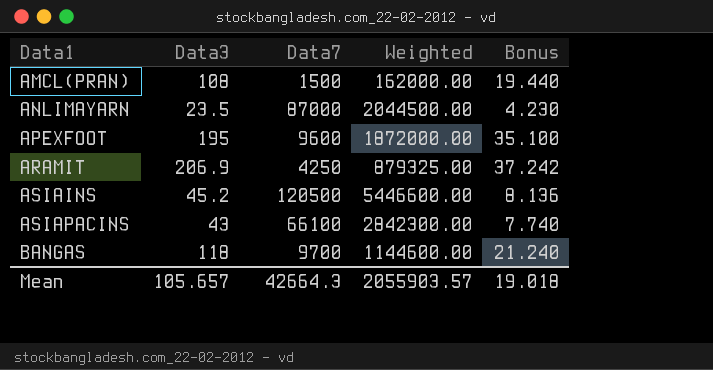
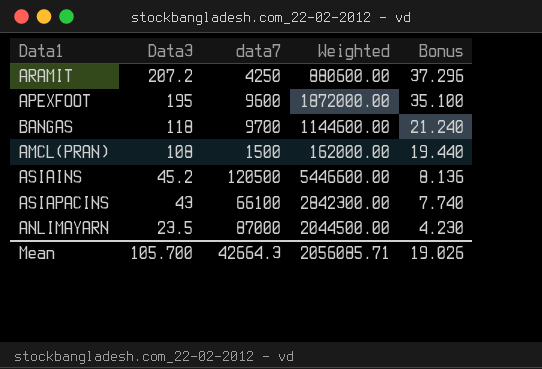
row order: Data1 ascending -> Data3 descending
column name: Data7 -> data7
ARAMIT | Data3: 206.9 -> 207.2
ARAMIT | Weighted: 879325.00 -> 880600.00
ARAMIT | Bonus: 37.242 -> 37.296
Mean | Data3: 105.657 -> 105.700
Mean | Weighted: 2055903.57 -> 2056085.71
Mean | Bonus: 19.018 -> 19.026

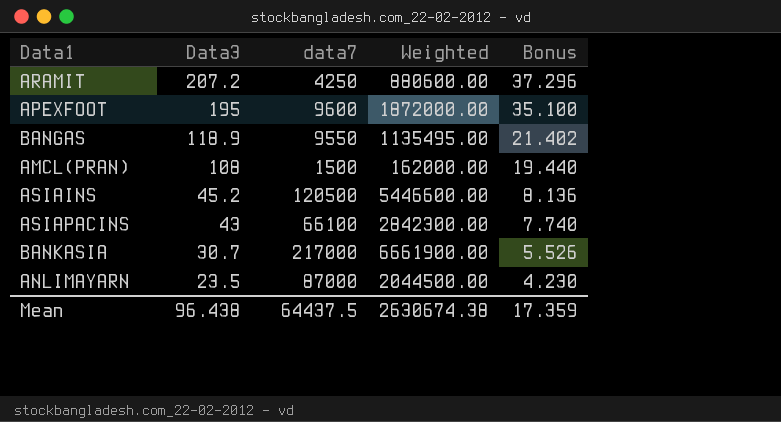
BANGAS | Data3: 118 -> 118.9
BANGAS | data7: 9700 -> 9550
BANGAS | Weighted: 1144600.00 -> 1135495.00
BANGAS | Bonus: 21.240 -> 21.402
row BANKASIA: none -> 30.7 | 217000 | 6661900.00 | 5.526
Mean | Data3: 105.700 -> 96.438
Mean | data7: 42664.3 -> 64437.5
Mean | Weighted: 2056085.71 -> 2630674.38
Mean | Bonus: 19.026 -> 17.359

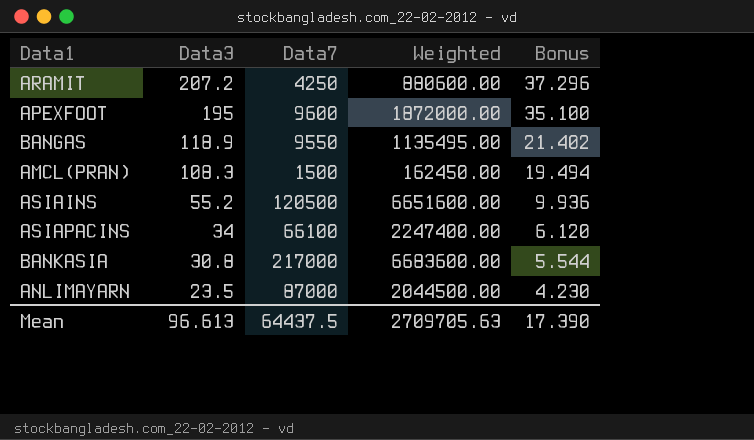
column name: data7 -> Data7
AMCL(PRAN) | Data3: 108 -> 108.3
AMCL(PRAN) | Weighted: 162000.00 -> 162450.00
AMCL(PRAN) | Bonus: 19.440 -> 19.494
ASIAINS | Data3: 45.2 -> 55.2
ASIAINS | Weighted: 5446600.00 -> 6651600.00
ASIAINS | Bonus: 8.136 -> 9.936
ASIAPACINS | Data3: 43 -> 34
ASIAPACINS | Weighted: 2842300.00 -> 2247400.00
ASIAPACINS | Bonus: 7.740 -> 6.120
BANKASIA | Data3: 30.7 -> 30.8
BANKASIA | Weighted: 6661900.00 -> 6683600.00
BANKASIA | Bonus: 5.526 -> 5.544
Mean | Data3: 96.438 -> 96.613
Mean | Weighted: 2630674.38 -> 2709705.63
Mean | Bonus: 17.359 -> 17.390

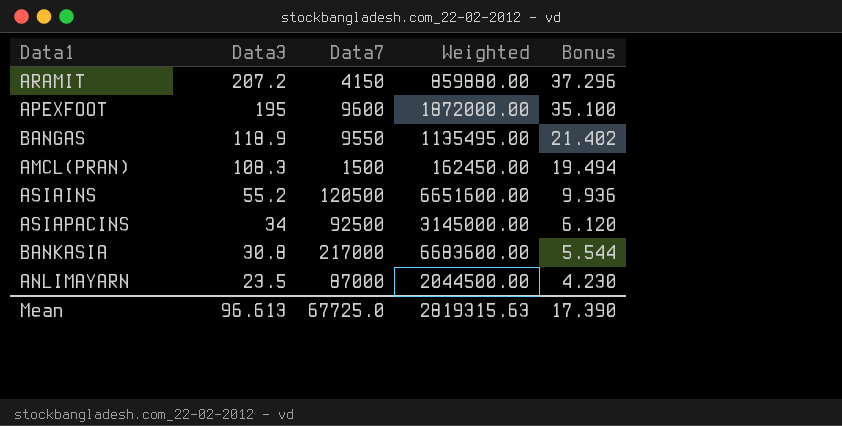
ARAMIT | Data7: 4250 -> 4150
ARAMIT | Weighted: 880600.00 -> 859880.00
ASIAPACINS | Data7: 66100 -> 92500
ASIAPACINS | Weighted: 2247400.00 -> 3145000.00
Mean | Data7: 64437.5 -> 67725.0
Mean | Weighted: 2709705.63 -> 2819315.63

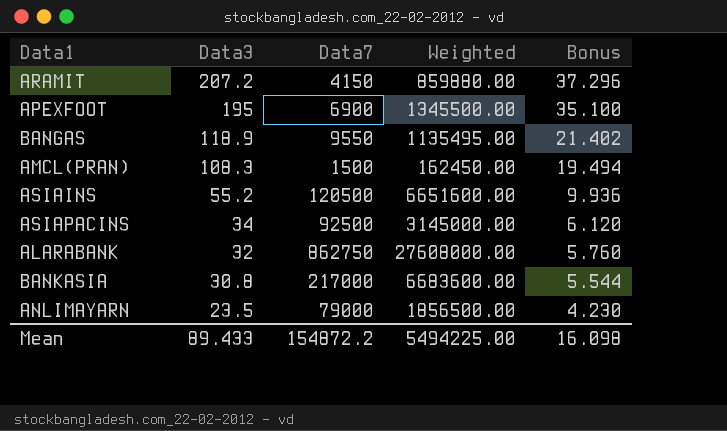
APEXFOOT | Data7: 9600 -> 6900
APEXFOOT | Weighted: 1872000.00 -> 1345500.00
row ALARABANK: none -> 32 | 862750 | 27608000.00 | 5.760
ANLIMAYARN | Data7: 87000 -> 79000
ANLIMAYARN | Weighted: 2044500.00 -> 1856500.00
Mean | Data3: 96.613 -> 89.433
Mean | Data7: 67725.0 -> 154872.2
Mean | Weighted: 2819315.63 -> 5494225.00
Mean | Bonus: 17.390 -> 16.098

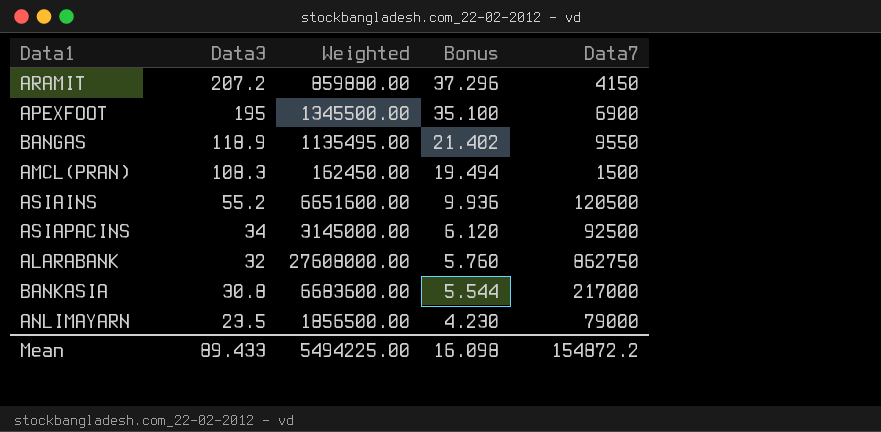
column Data7 | position: 3 -> 5

